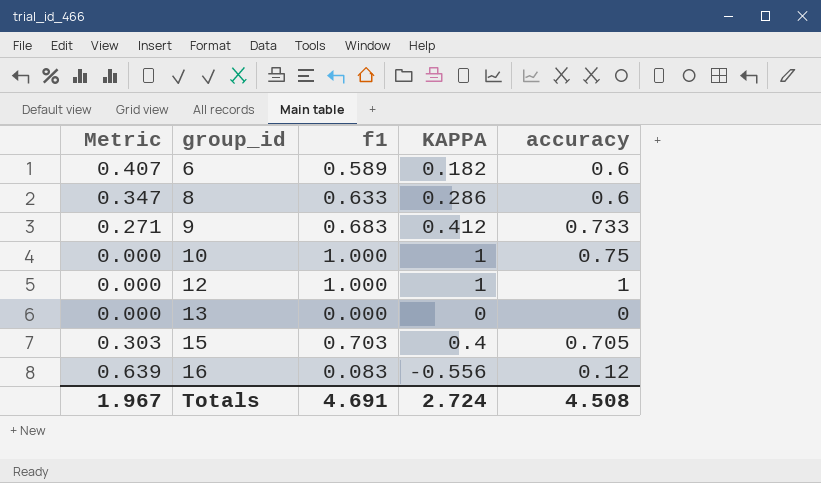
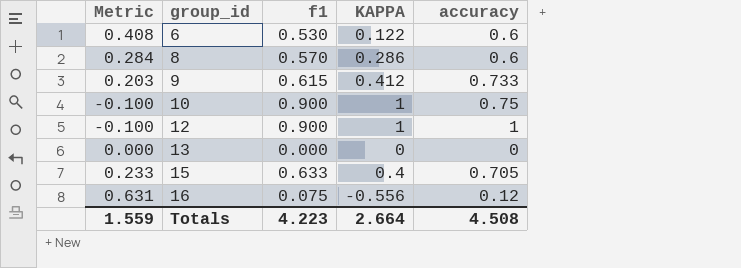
6 | Metric: 0.407 -> 0.408
6 | f1: 0.589 -> 0.530
6 | KAPPA: 0.182 -> 0.122
8 | Metric: 0.347 -> 0.284
8 | f1: 0.633 -> 0.570
9 | Metric: 0.271 -> 0.203
9 | f1: 0.683 -> 0.615
10 | Metric: 0.000 -> -0.100
10 | f1: 1.000 -> 0.900
12 | Metric: 0.000 -> -0.100
12 | f1: 1.000 -> 0.900
15 | Metric: 0.303 -> 0.233
15 | f1: 0.703 -> 0.633
16 | Metric: 0.639 -> 0.631
16 | f1: 0.083 -> 0.075
Totals | Metric: 1.967 -> 1.559
Totals | f1: 4.691 -> 4.223
Totals | KAPPA: 2.724 -> 2.664

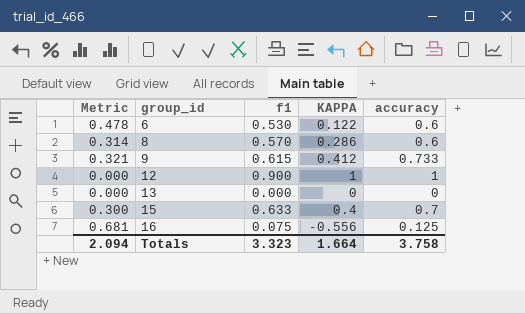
column Metric | formula: [f1] - [KAPPA] -> [accuracy] - [KAPPA]
row 10: -0.100 | 0.900 | 1 | 0.75 -> none
15 | accuracy: 0.705 -> 0.7
16 | accuracy: 0.12 -> 0.125
Totals | Metric: 1.559 -> 2.094
Totals | f1: 4.223 -> 3.323
Totals | KAPPA: 2.664 -> 1.664
Totals | accuracy: 4.508 -> 3.758

